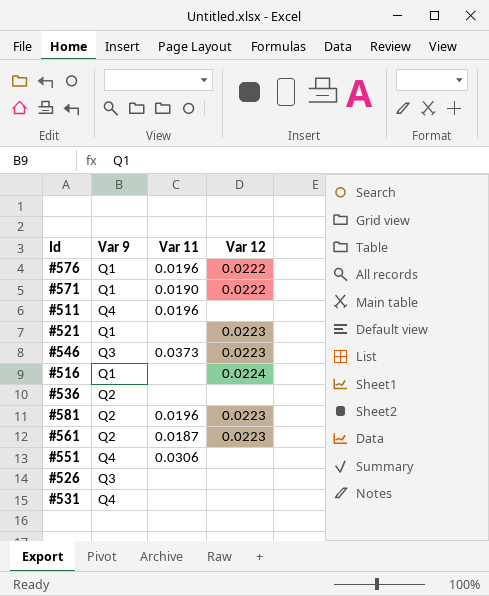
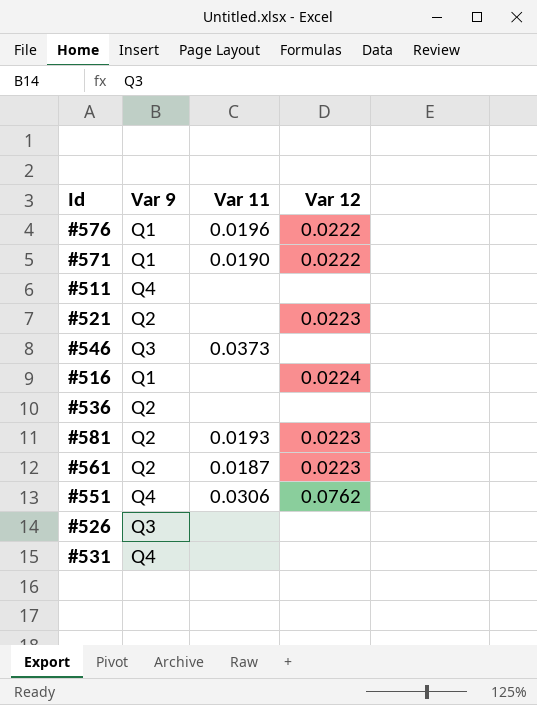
#511 | Var 11: 0.0196 -> none
#521 | Var 9: Q1 -> Q2
#546 | Var 12: 0.0223 -> none
#581 | Var 11: 0.0196 -> 0.0193
#551 | Var 12: none -> 0.0762

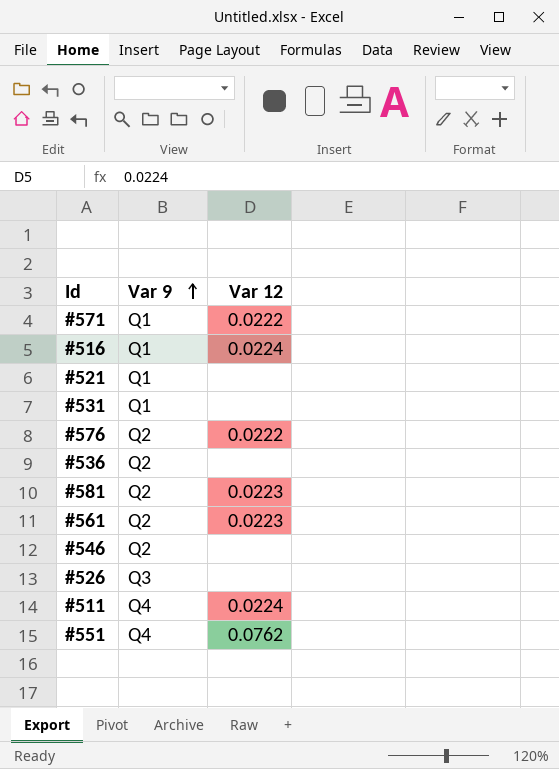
row order: none -> Var 9 ascending
column Var 11 | position: 3 -> none
#521 | Var 9: Q2 -> Q1
#521 | Var 12: 0.0223 -> none
#531 | Var 9: Q4 -> Q1
#576 | Var 9: Q1 -> Q2
#546 | Var 9: Q3 -> Q2
#511 | Var 12: none -> 0.0224

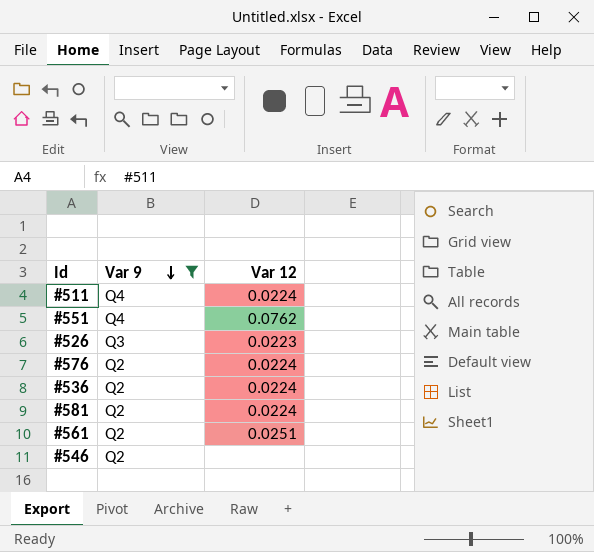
filter: none -> Var 9 != Q1
row order: Var 9 ascending -> Var 9 descending
#526 | Var 12: none -> 0.0223
#576 | Var 12: 0.0222 -> 0.0224
#536 | Var 12: none -> 0.0224
#581 | Var 12: 0.0223 -> 0.0224
#561 | Var 12: 0.0223 -> 0.0251

